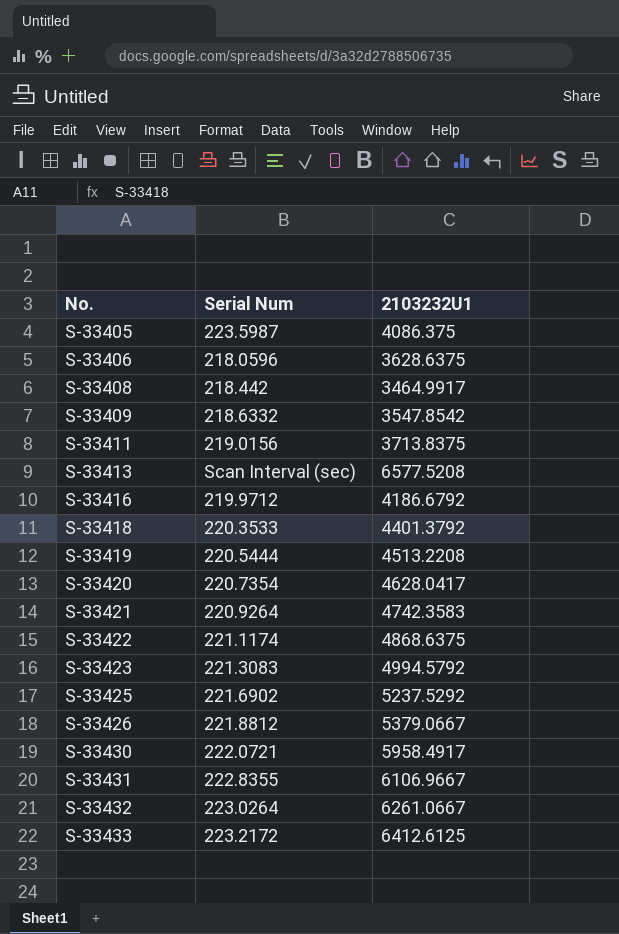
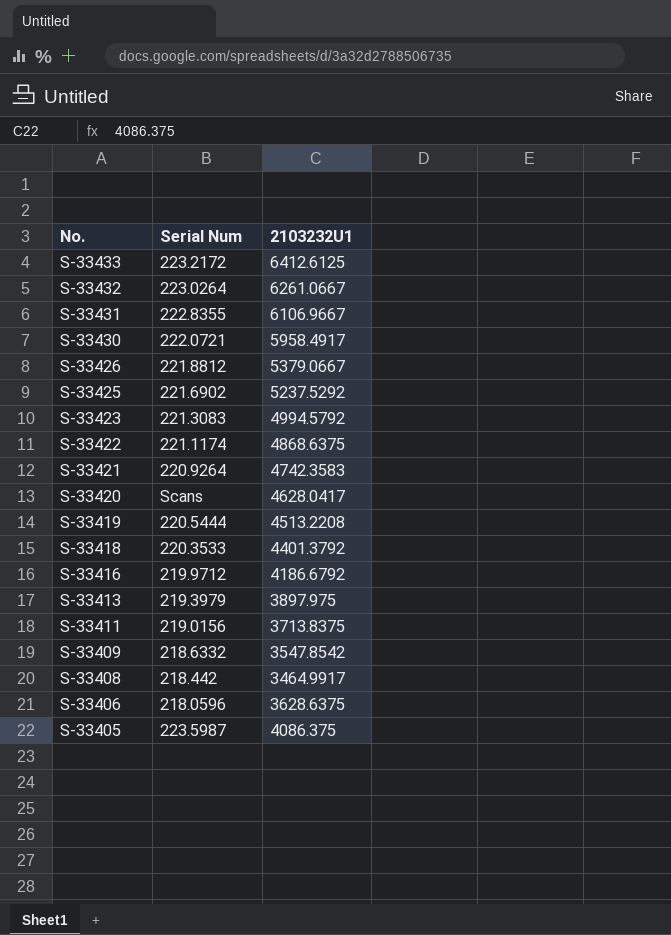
row order: No. ascending -> No. descending
S-33420 | Serial Num: 220.7354 -> Scans
S-33413 | Serial Num: Scan Interval (sec) -> 219.3979
S-33413 | 2103232U1: 6577.5208 -> 3897.975

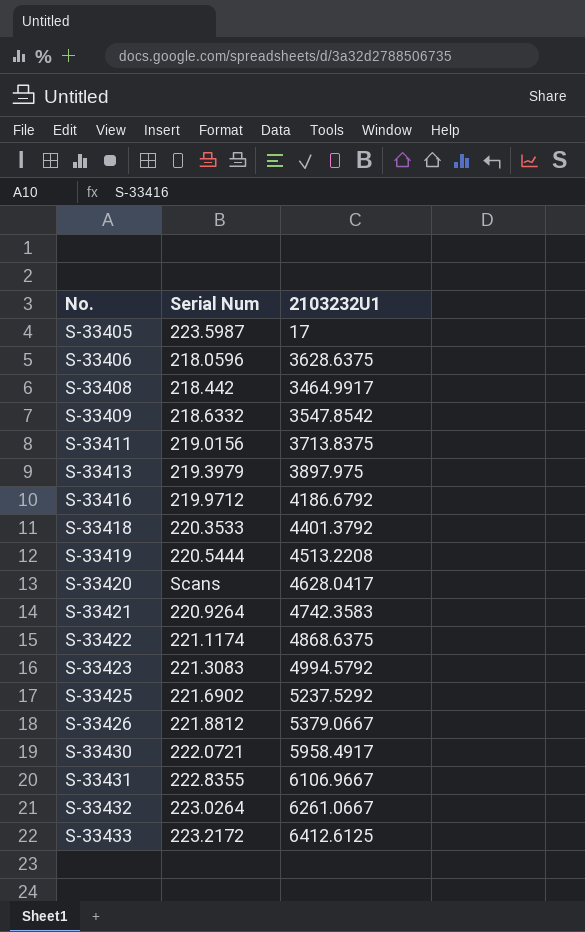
row order: No. descending -> No. ascending
S-33405 | 2103232U1: 4086.375 -> 17

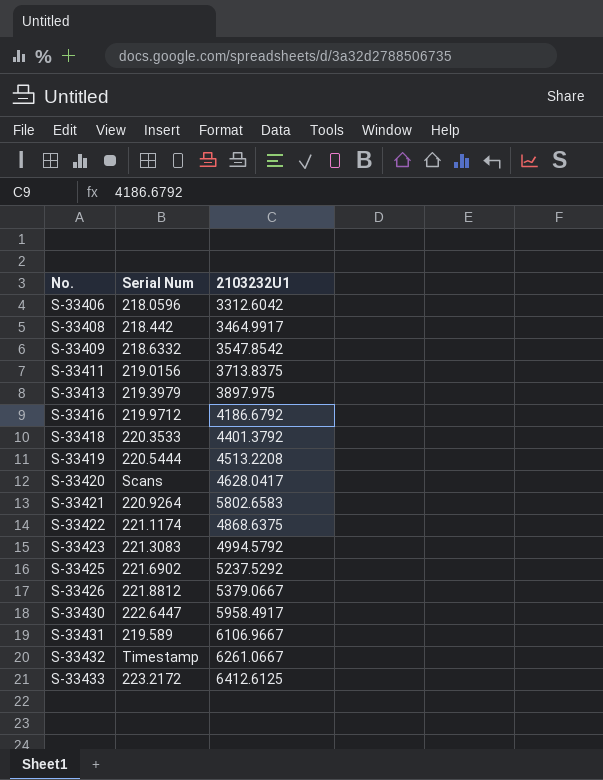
row S-33405: 223.5987 | 17 -> none
S-33406 | 2103232U1: 3628.6375 -> 3312.6042
S-33421 | 2103232U1: 4742.3583 -> 5802.6583
S-33430 | Serial Num: 222.0721 -> 222.6447
S-33431 | Serial Num: 222.8355 -> 219.589
S-33432 | Serial Num: 223.0264 -> Timestamp

